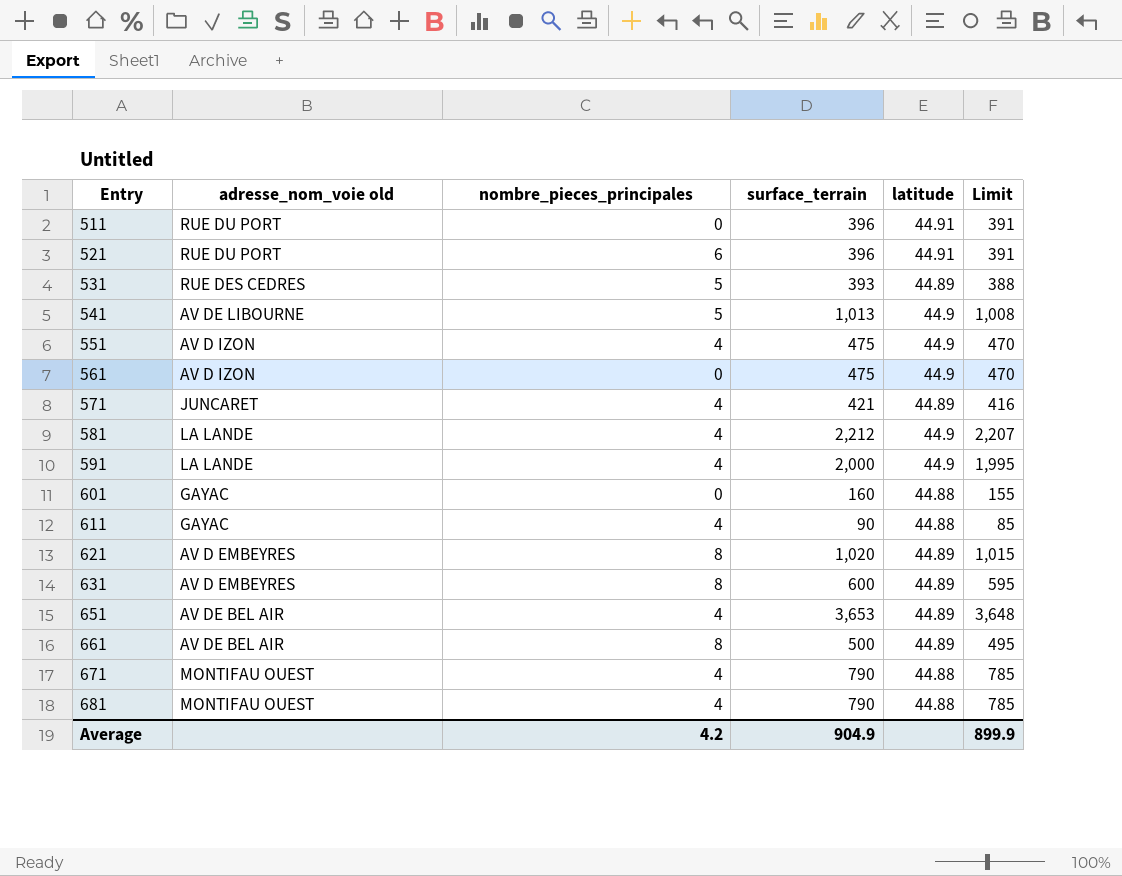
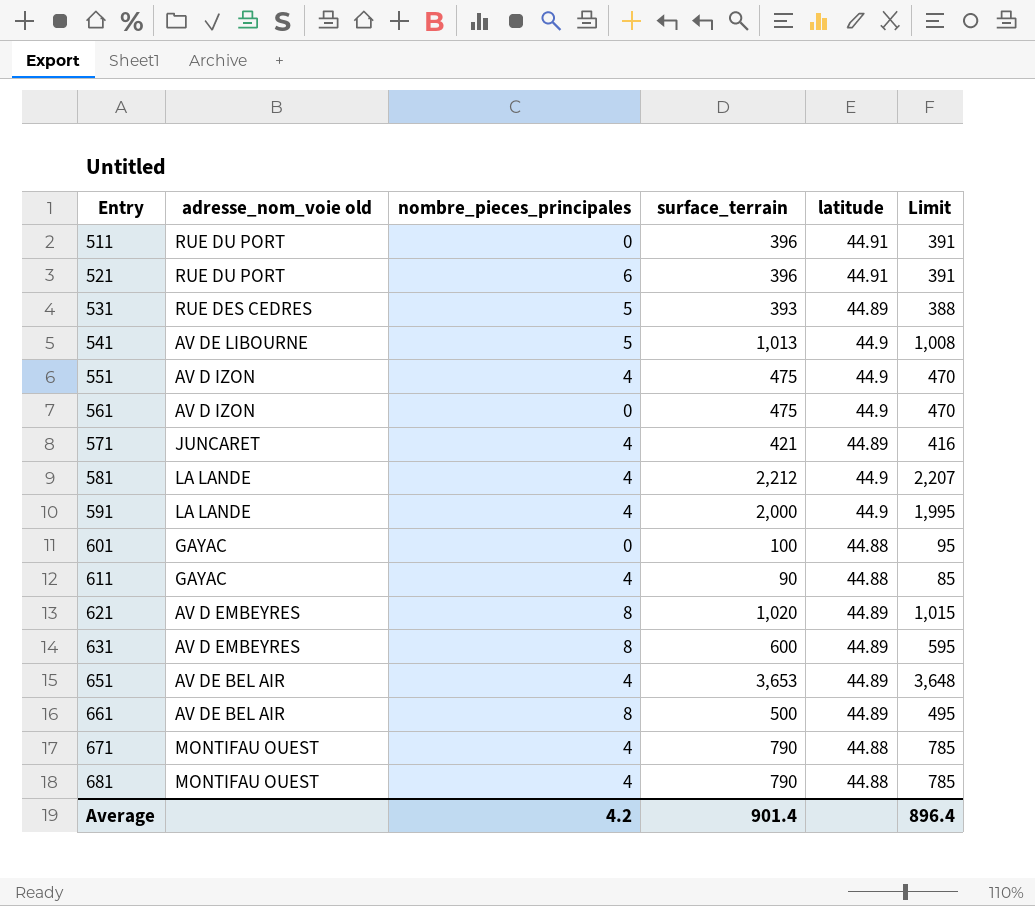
601 | surface_terrain: 160 -> 100
601 | Limit: 155 -> 95
Average | surface_terrain: 904.9 -> 901.4
Average | Limit: 899.9 -> 896.4

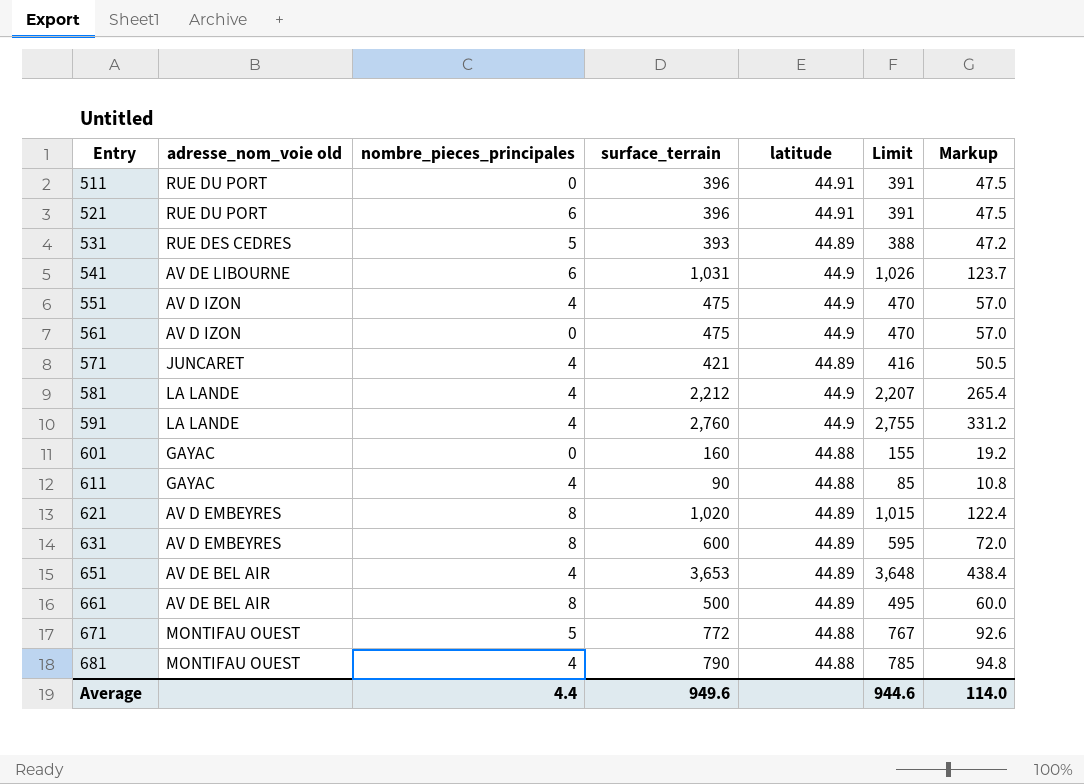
column Markup | formula: none -> [surface_terrain] * 0.12
541 | nombre_pieces_principales: 5 -> 6
541 | surface_terrain: 1,013 -> 1,031
541 | Limit: 1,008 -> 1,026
591 | surface_terrain: 2,000 -> 2,760
591 | Limit: 1,995 -> 2,755
601 | surface_terrain: 100 -> 160
601 | Limit: 95 -> 155
671 | nombre_pieces_principales: 4 -> 5
671 | surface_terrain: 790 -> 772
671 | Limit: 785 -> 767
Average | nombre_pieces_principales: 4.2 -> 4.4
Average | surface_terrain: 901.4 -> 949.6
Average | Limit: 896.4 -> 944.6

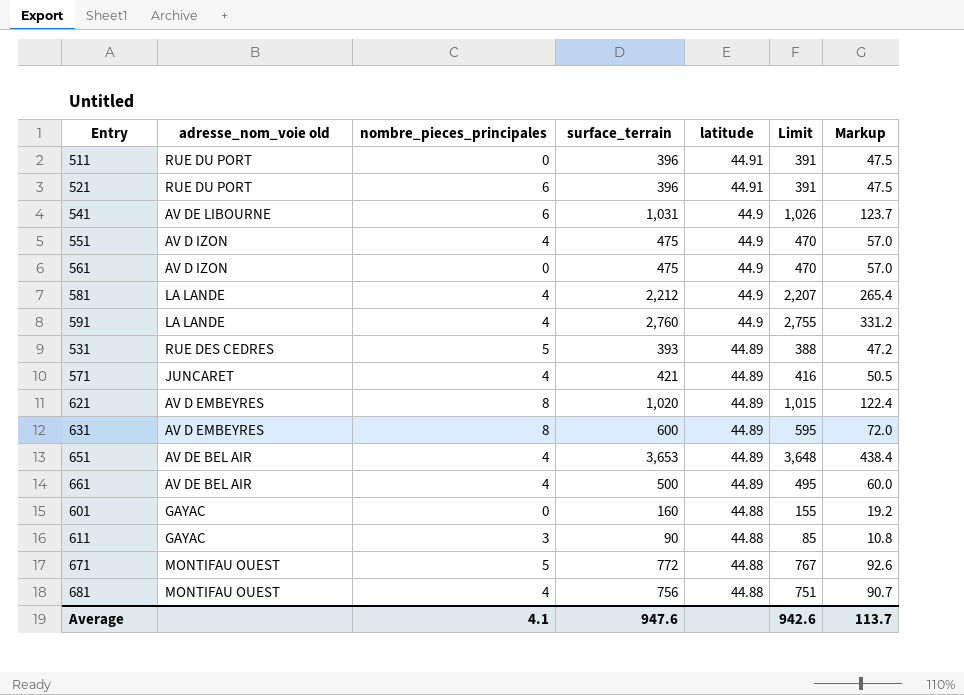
row order: Entry ascending -> latitude descending
661 | nombre_pieces_principales: 8 -> 4
611 | nombre_pieces_principales: 4 -> 3
681 | surface_terrain: 790 -> 756
681 | Limit: 785 -> 751
681 | Markup: 94.8 -> 90.7
Average | nombre_pieces_principales: 4.4 -> 4.1
Average | surface_terrain: 949.6 -> 947.6
Average | Limit: 944.6 -> 942.6
Average | Markup: 114.0 -> 113.7

